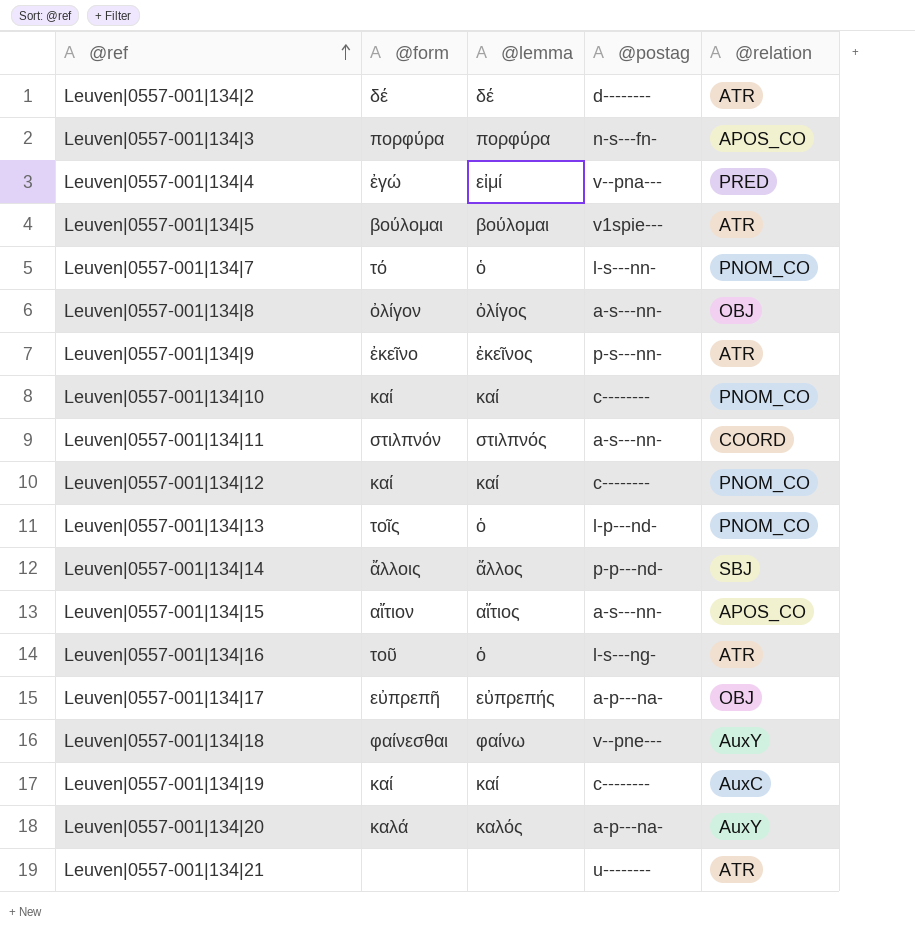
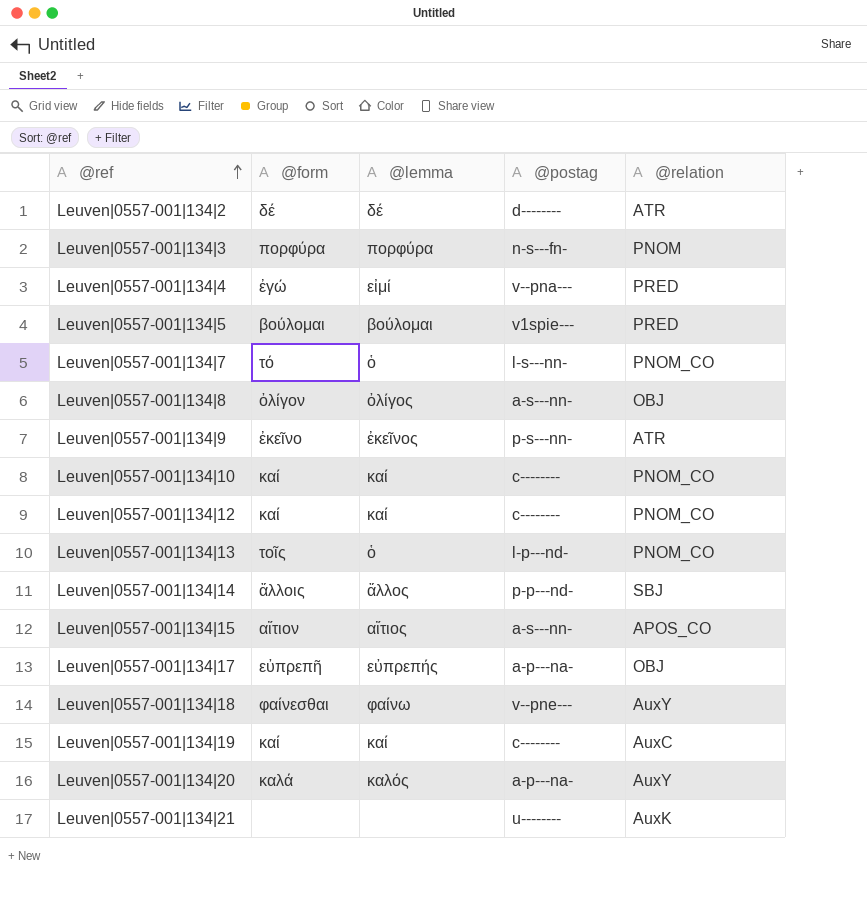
row Leuven|0557-001|134|11: στιλπνόν | στιλπνός | a-s---nn- | COORD -> none
row Leuven|0557-001|134|16: τοῦ | ὁ | l-s---ng- | ATR -> none
Leuven|0557-001|134|3 | @relation: APOS_CO -> PNOM
Leuven|0557-001|134|5 | @relation: ATR -> PRED
Leuven|0557-001|134|21 | @relation: ATR -> AuxK

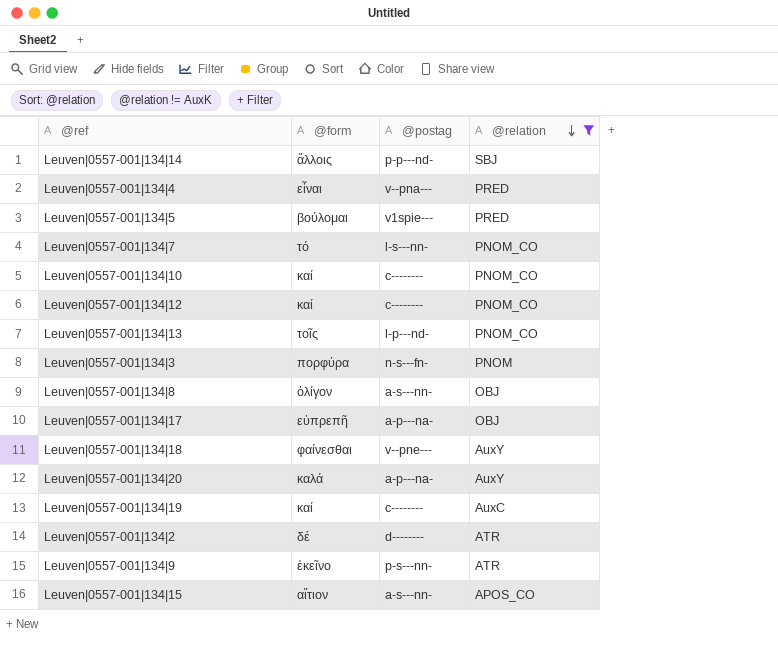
filter: none -> @relation != AuxK
row order: @ref ascending -> @relation descending
column @lemma | position: 3 -> none
Leuven|0557-001|134|4 | @form: ἐγώ -> εἶναι

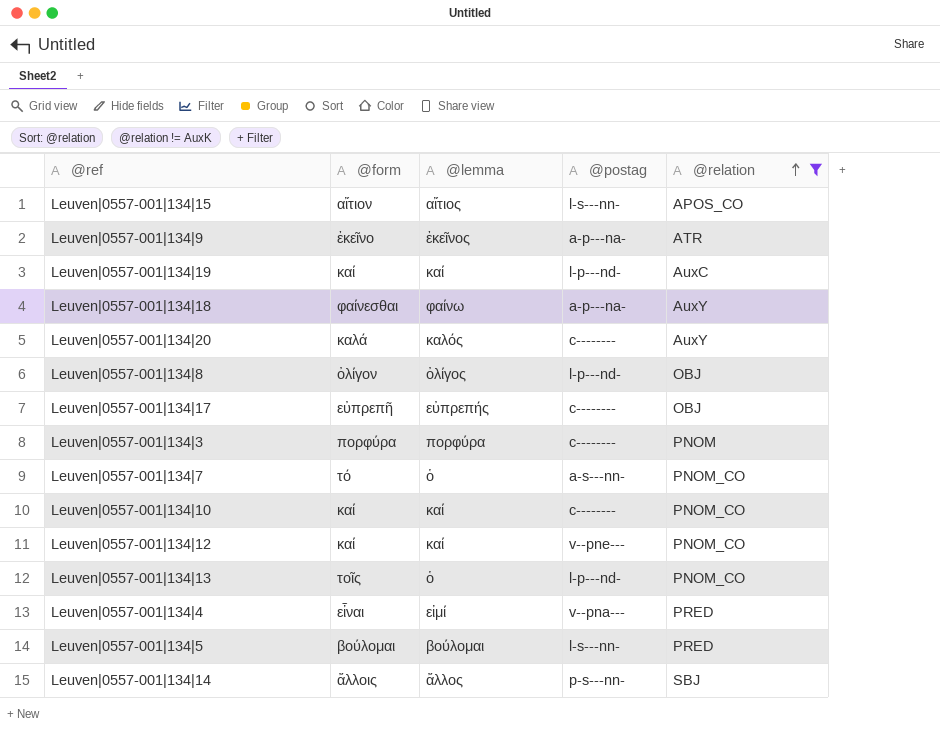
row order: @relation descending -> @relation ascending
column @lemma | position: none -> 3
row Leuven|0557-001|134|2: δέ | d-------- | ATR -> none
Leuven|0557-001|134|15 | @postag: a-s---nn- -> l-s---nn-
Leuven|0557-001|134|9 | @postag: p-s---nn- -> a-p---na-
Leuven|0557-001|134|19 | @postag: c-------- -> l-p---nd-
Leuven|0557-001|134|18 | @postag: v--pne--- -> a-p---na-
Leuven|0557-001|134|20 | @postag: a-p---na- -> c--------
Leuven|0557-001|134|8 | @postag: a-s---nn- -> l-p---nd-
Leuven|0557-001|134|17 | @postag: a-p---na- -> c--------
Leuven|0557-001|134|3 | @postag: n-s---fn- -> c--------
Leuven|0557-001|134|7 | @postag: l-s---nn- -> a-s---nn-
Leuven|0557-001|134|12 | @postag: c-------- -> v--pne---
Leuven|0557-001|134|5 | @postag: v1spie--- -> l-s---nn-
Leuven|0557-001|134|14 | @postag: p-p---nd- -> p-s---nn-

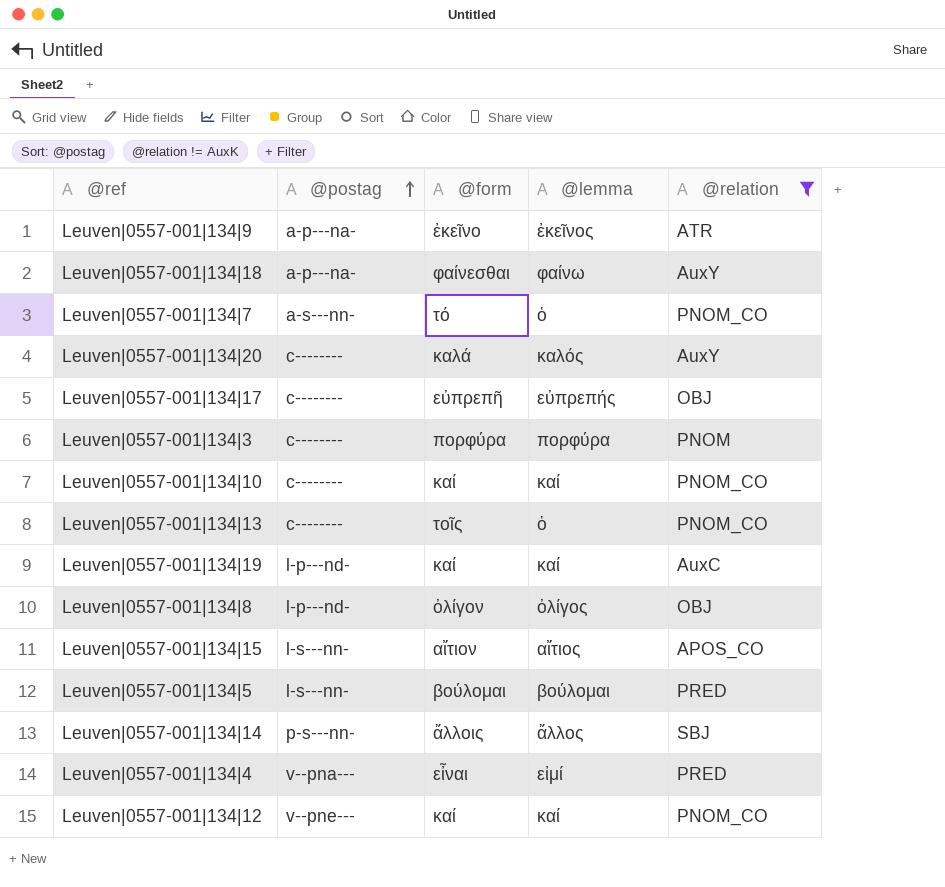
row order: @relation ascending -> @postag ascending
column @postag | position: 4 -> 2
Leuven|0557-001|134|13 | @postag: l-p---nd- -> c--------

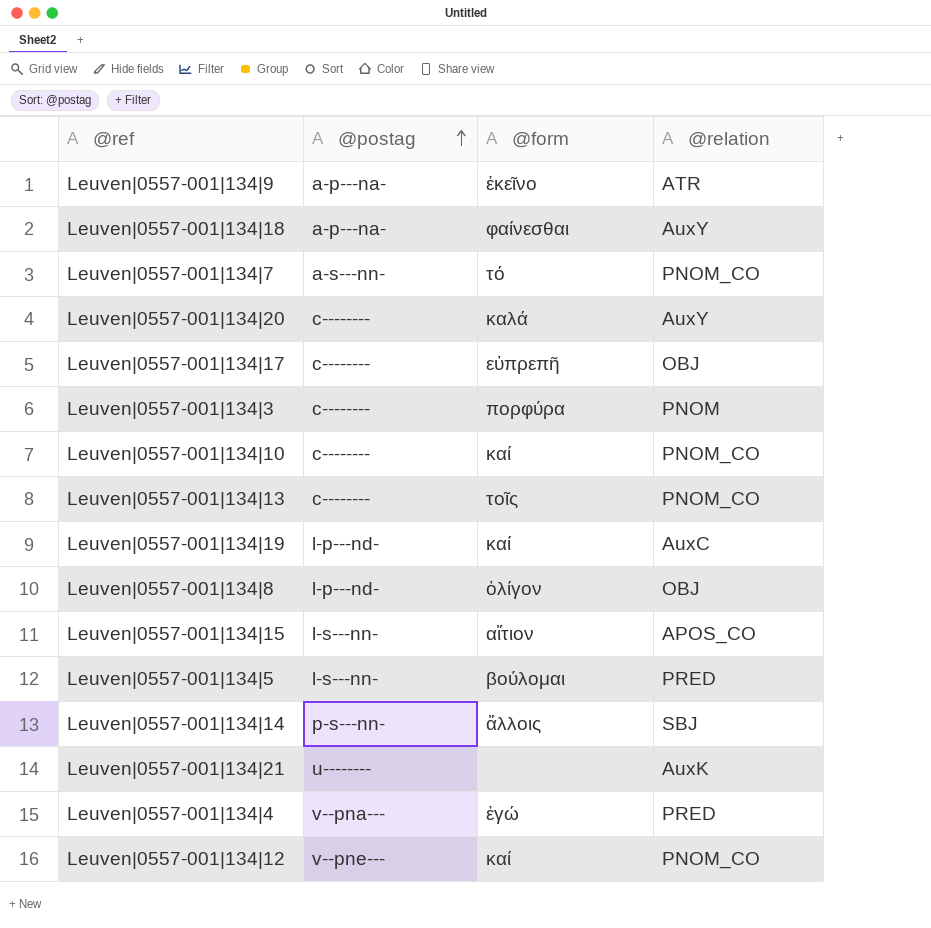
filter: @relation != AuxK -> none
column @lemma | position: 4 -> none
Leuven|0557-001|134|4 | @form: εἶναι -> ἐγώ

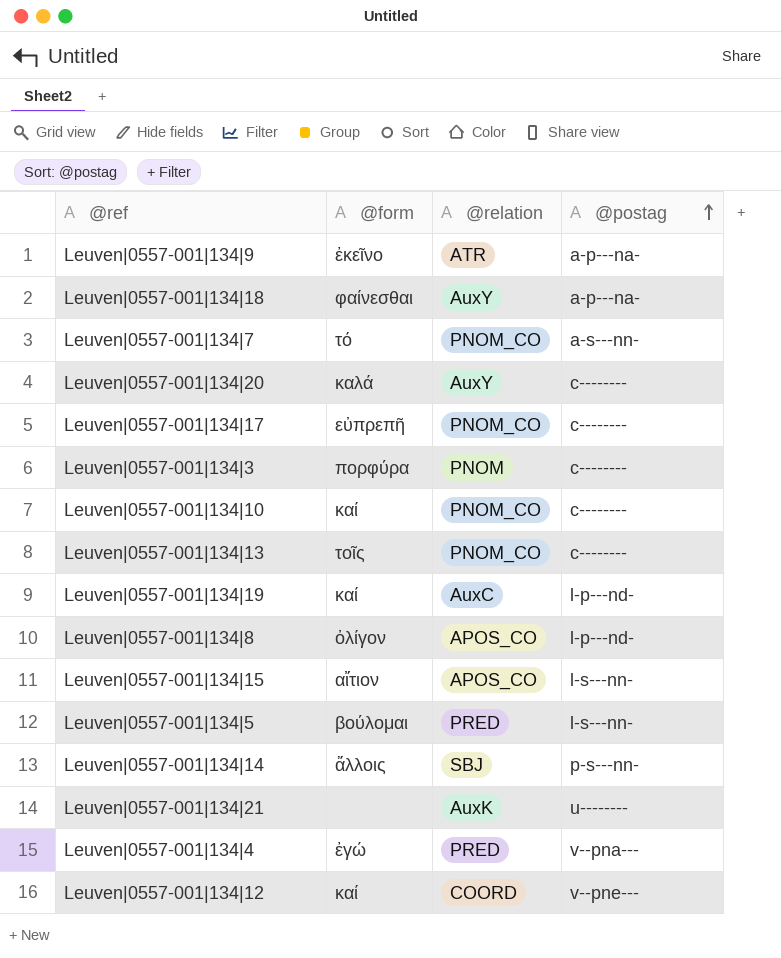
column @postag | position: 2 -> 4
Leuven|0557-001|134|17 | @relation: OBJ -> PNOM_CO
Leuven|0557-001|134|8 | @relation: OBJ -> APOS_CO
Leuven|0557-001|134|12 | @relation: PNOM_CO -> COORD

